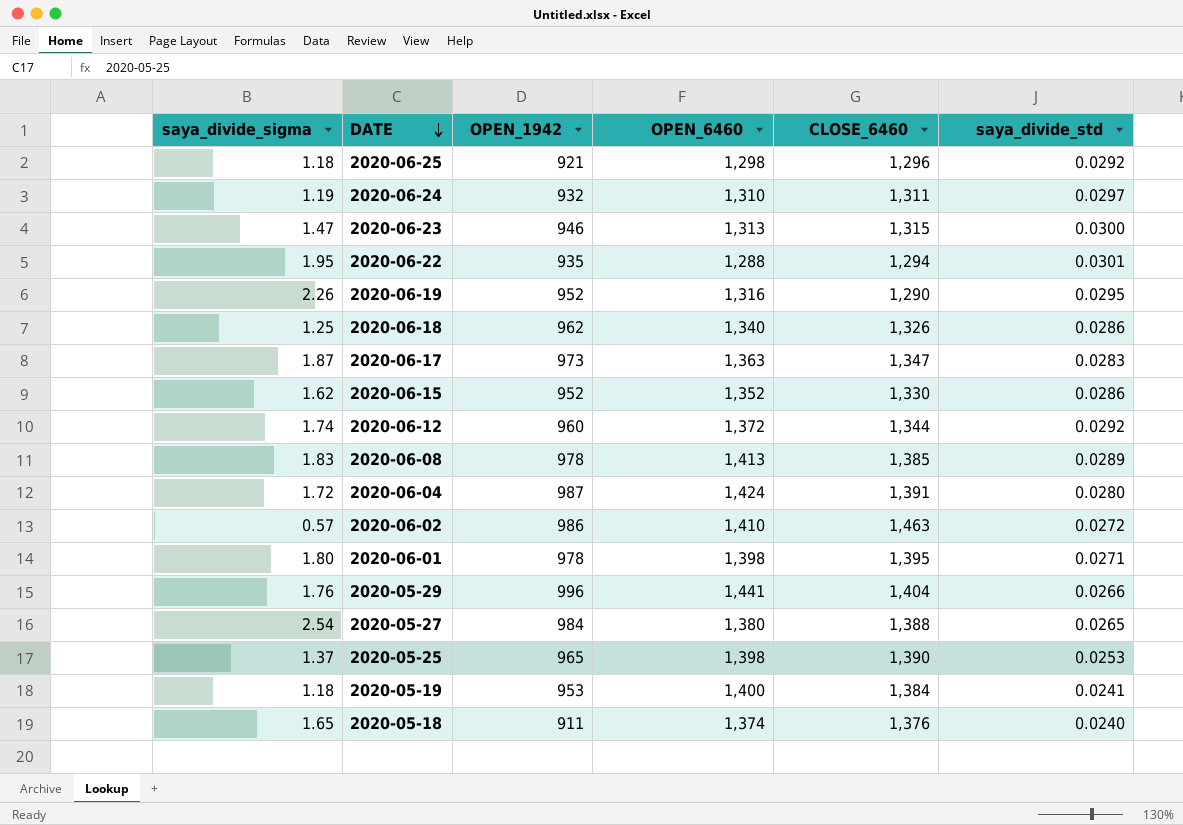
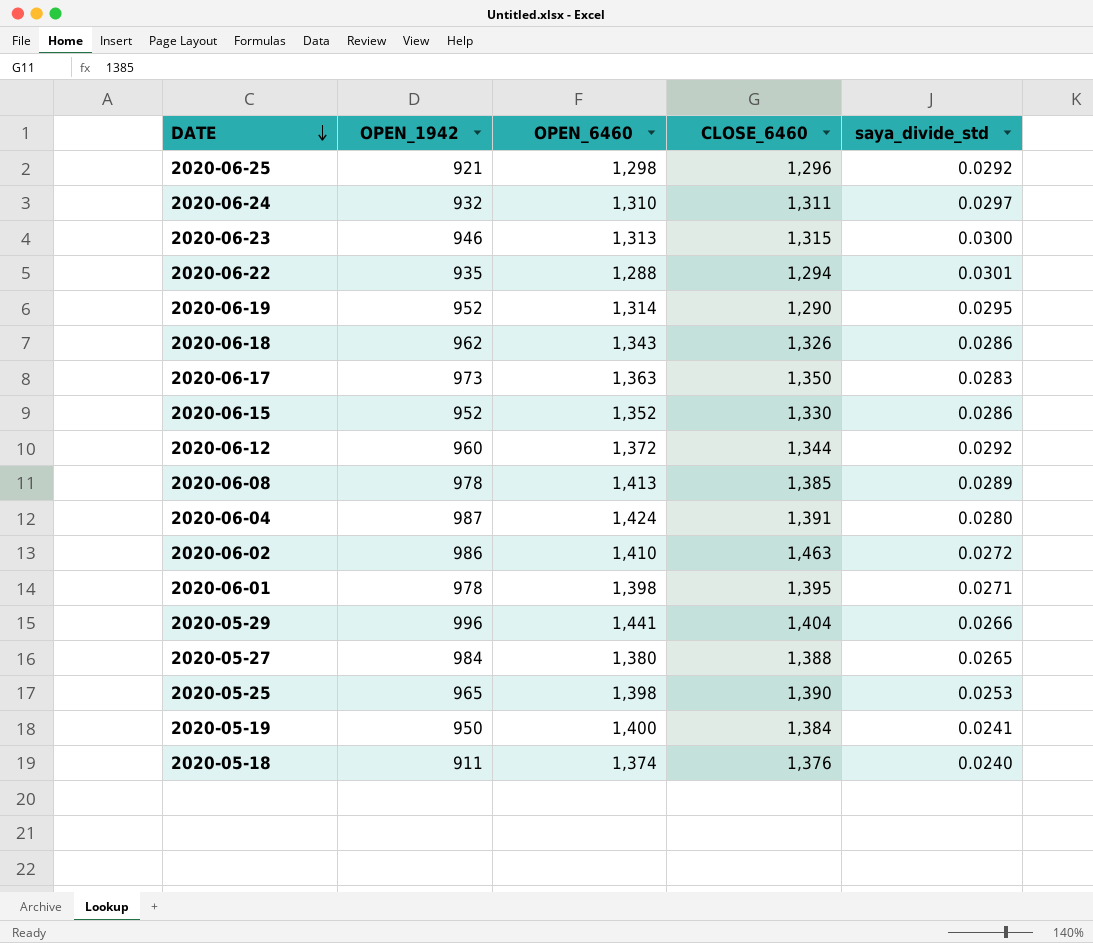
column saya_divide_sigma | position: 1 -> none
2020-06-19 | OPEN_6460: 1,316 -> 1,314
2020-06-18 | OPEN_6460: 1,340 -> 1,343
2020-06-17 | CLOSE_6460: 1,347 -> 1,350
2020-05-19 | OPEN_1942: 953 -> 950

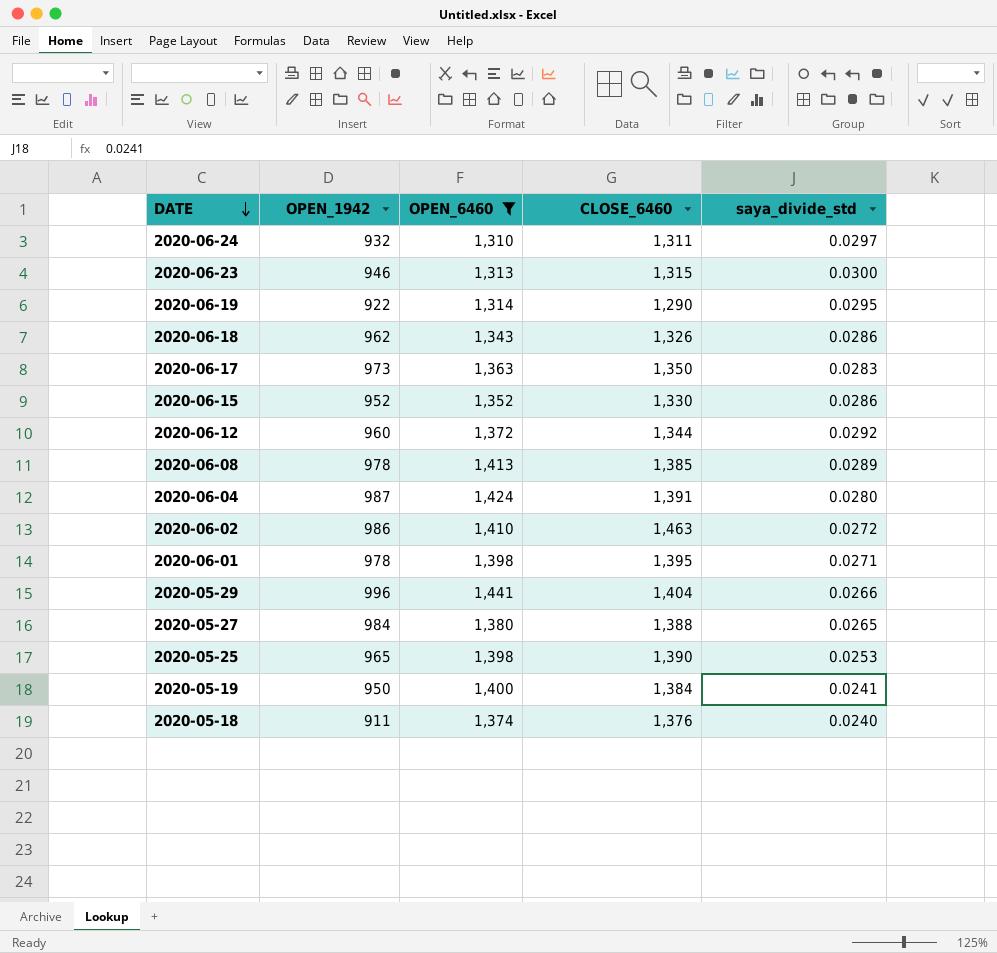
filter: none -> OPEN_6460 >= 1,310
2020-06-19 | OPEN_1942: 952 -> 922

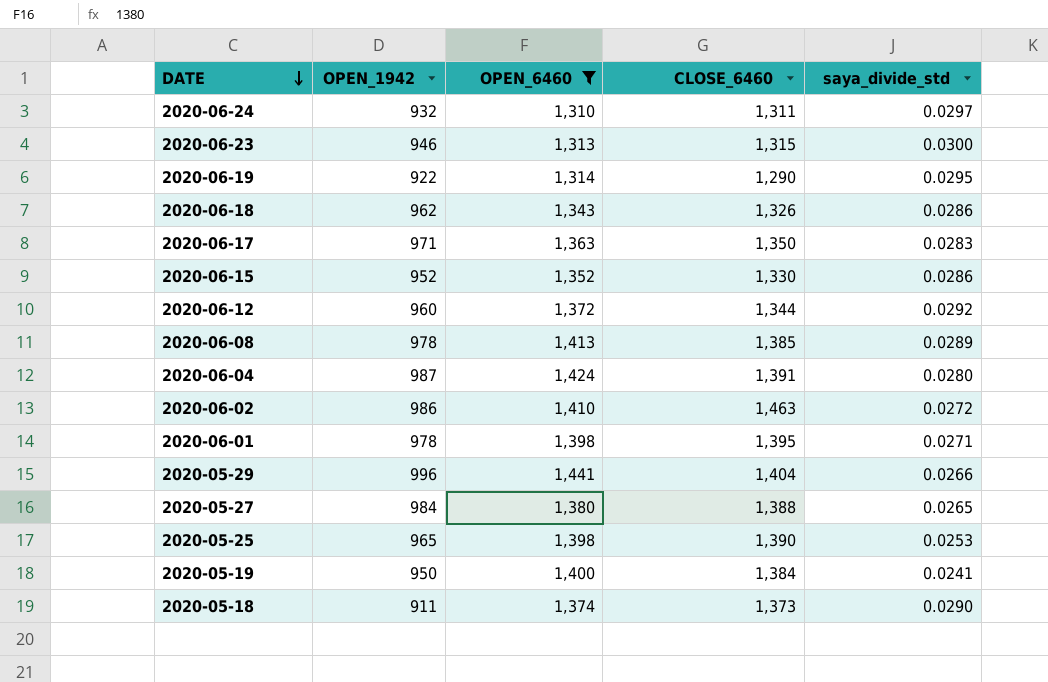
2020-06-17 | OPEN_1942: 973 -> 971
2020-05-18 | CLOSE_6460: 1,376 -> 1,373
2020-05-18 | saya_divide_std: 0.0240 -> 0.0290

